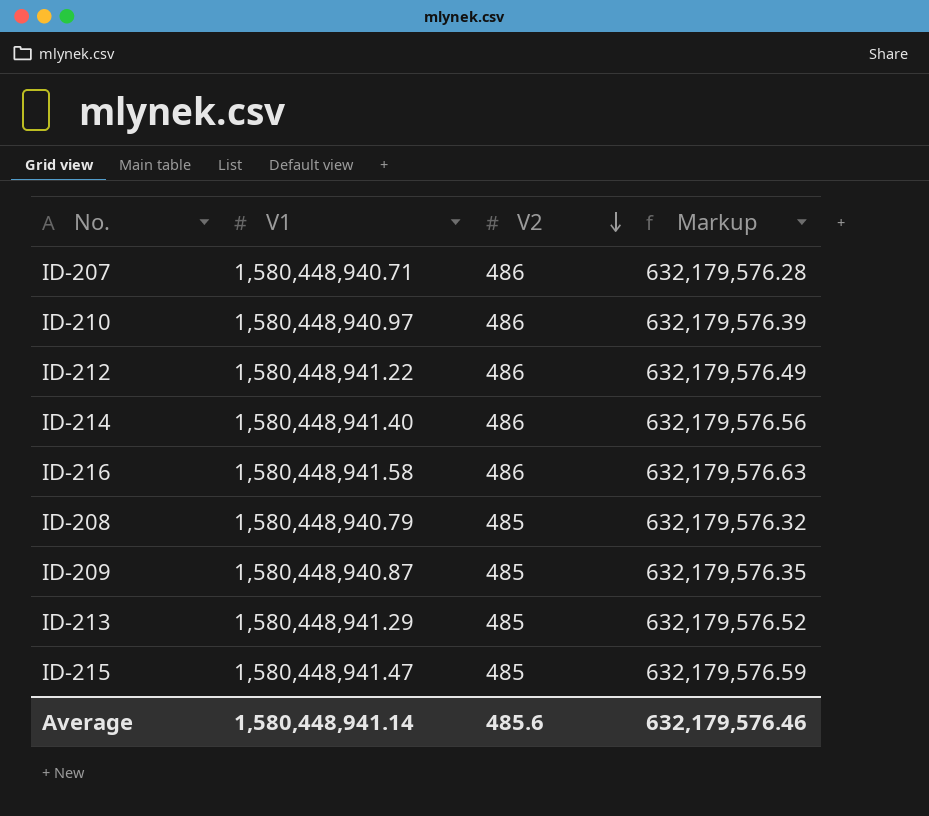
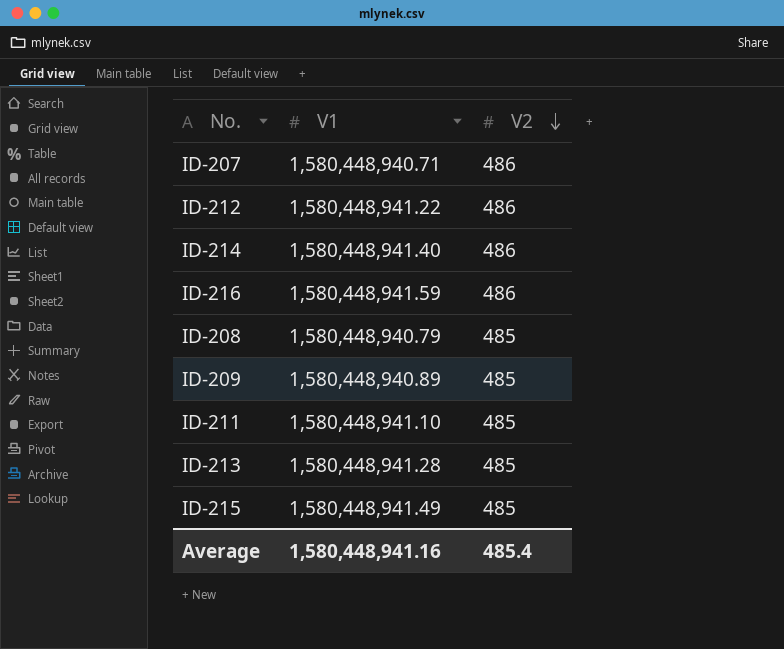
column Markup | formula: [V1] * 0.4 -> none
row ID-210: 1,580,448,940.97 | 486 | 632,179,576.39 -> none
ID-216 | V1: 1,580,448,941.58 -> 1,580,448,941.59
ID-209 | V1: 1,580,448,940.87 -> 1,580,448,940.89
row ID-211: none -> 1,580,448,941.10 | 485
ID-213 | V1: 1,580,448,941.29 -> 1,580,448,941.28
ID-215 | V1: 1,580,448,941.47 -> 1,580,448,941.49
Average | V1: 1,580,448,941.14 -> 1,580,448,941.16
Average | V2: 485.6 -> 485.4

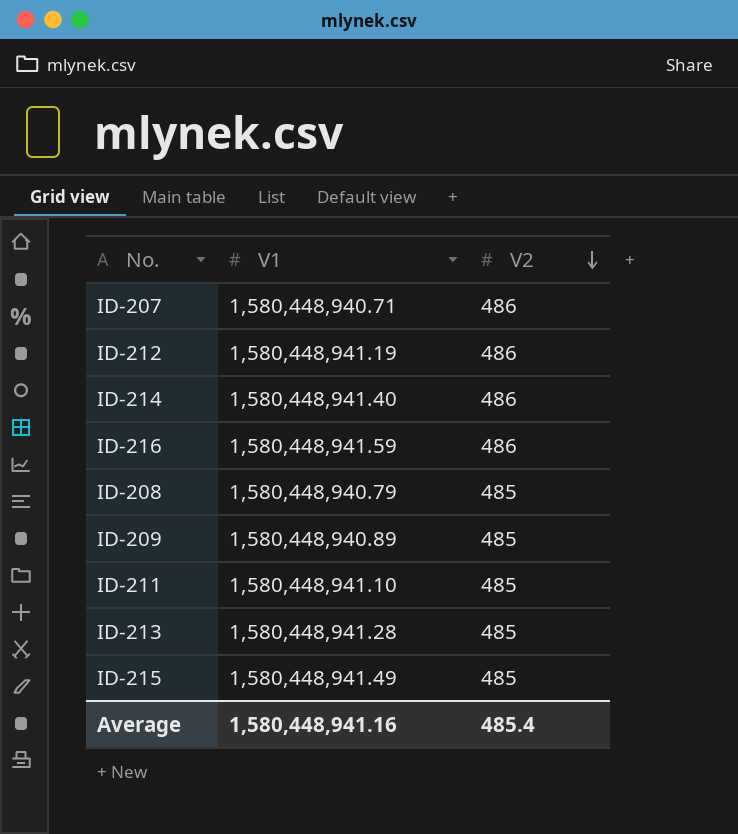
ID-212 | V1: 1,580,448,941.22 -> 1,580,448,941.19

